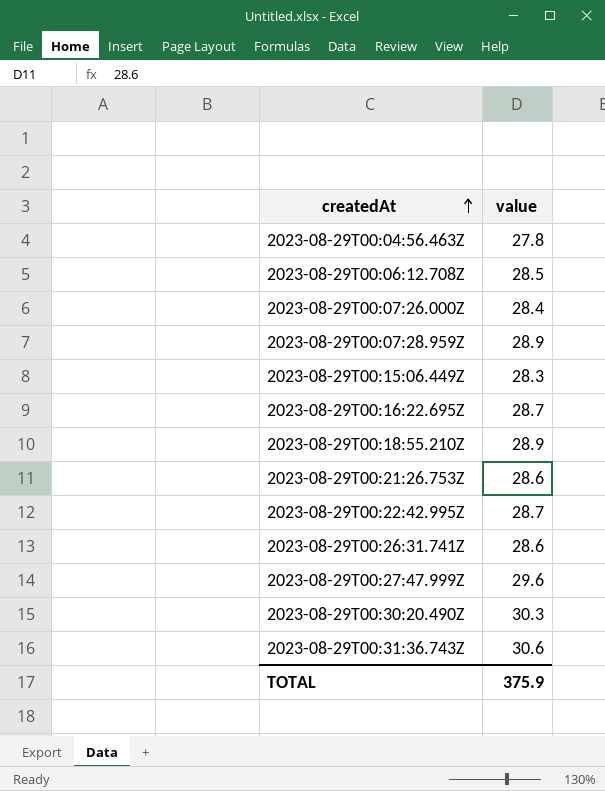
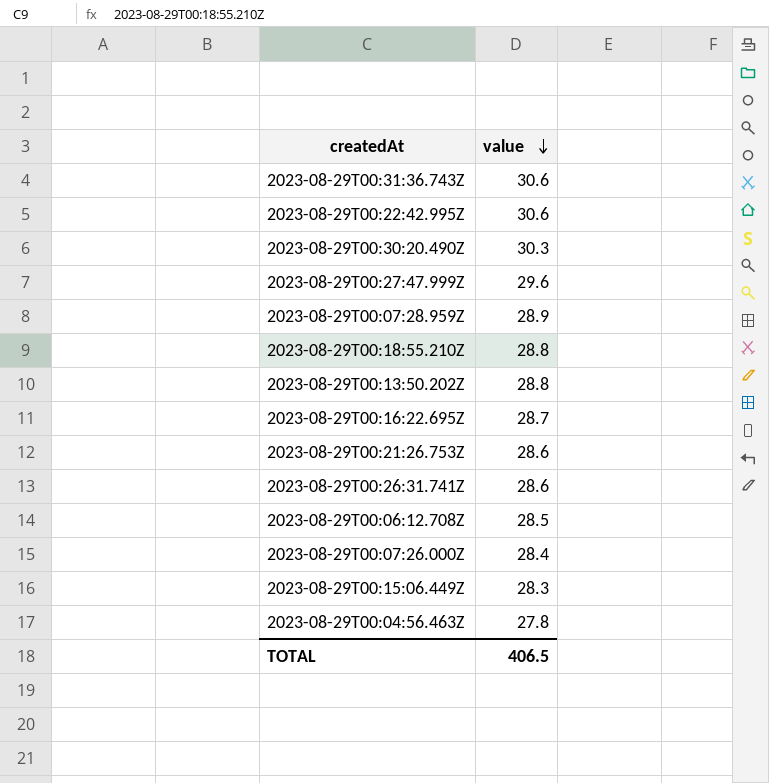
row order: createdAt ascending -> value descending
2023-08-29T00:22:42.995Z | value: 28.7 -> 30.6
2023-08-29T00:18:55.210Z | value: 28.9 -> 28.8
row 2023-08-29T00:13:50.202Z: none -> 28.8
TOTAL | value: 375.9 -> 406.5

